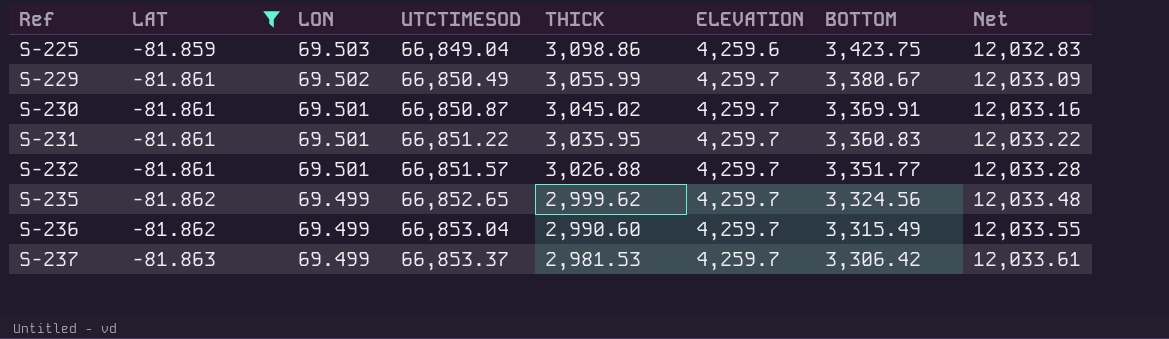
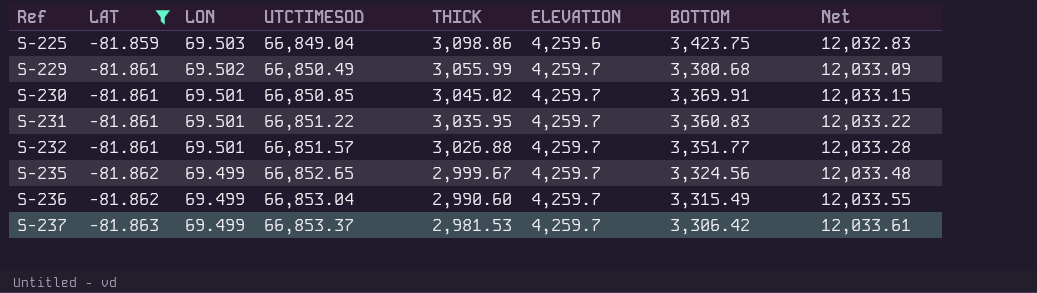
S-229 | BOTTOM: 3,380.67 -> 3,380.68
S-230 | UTCTIMESOD: 66,850.87 -> 66,850.85
S-230 | Net: 12,033.16 -> 12,033.15
S-235 | THICK: 2,999.62 -> 2,999.67

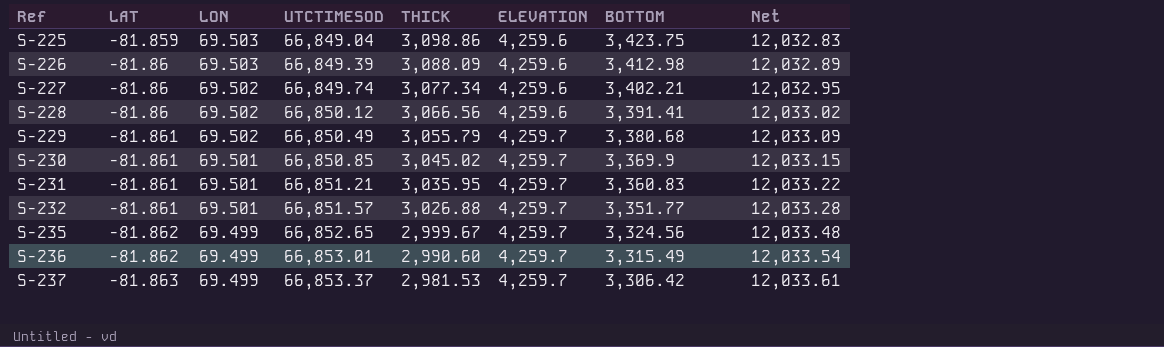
filter: LAT != -81.86 -> none
S-229 | THICK: 3,055.99 -> 3,055.79
S-230 | BOTTOM: 3,369.91 -> 3,369.9
S-231 | UTCTIMESOD: 66,851.22 -> 66,851.21
S-236 | UTCTIMESOD: 66,853.04 -> 66,853.01
S-236 | Net: 12,033.55 -> 12,033.54

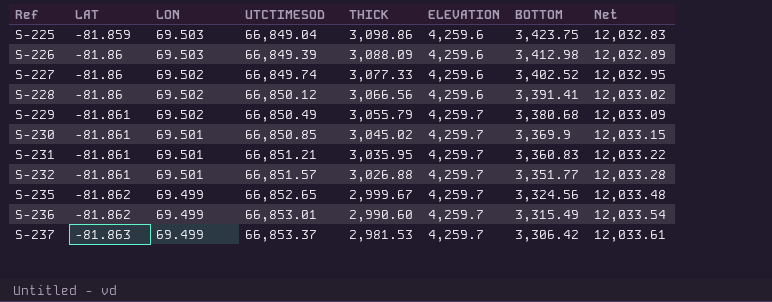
S-227 | THICK: 3,077.34 -> 3,077.33
S-227 | BOTTOM: 3,402.21 -> 3,402.52

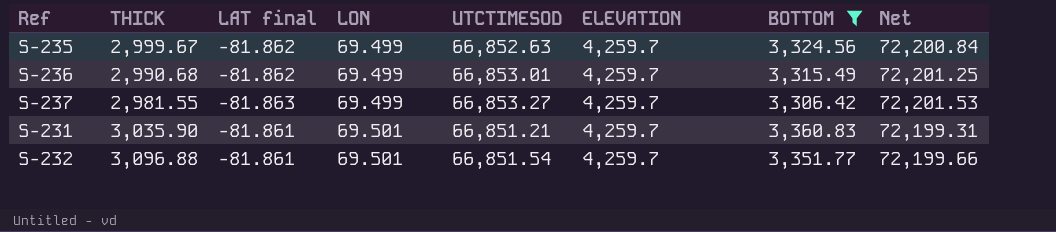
filter: none -> BOTTOM <= 3,360.83
row order: Ref ascending -> LON ascending
column THICK | position: 5 -> 2
column name: LAT -> LAT final
column Net | formula: [UTCTIMESOD] * 0.18 -> [UTCTIMESOD] * 1.08
S-235 | UTCTIMESOD: 66,852.65 -> 66,852.63
S-236 | THICK: 2,990.60 -> 2,990.68
S-237 | THICK: 2,981.53 -> 2,981.55
S-237 | UTCTIMESOD: 66,853.37 -> 66,853.27
S-231 | THICK: 3,035.95 -> 3,035.90
S-232 | THICK: 3,026.88 -> 3,096.88
S-232 | UTCTIMESOD: 66,851.57 -> 66,851.54

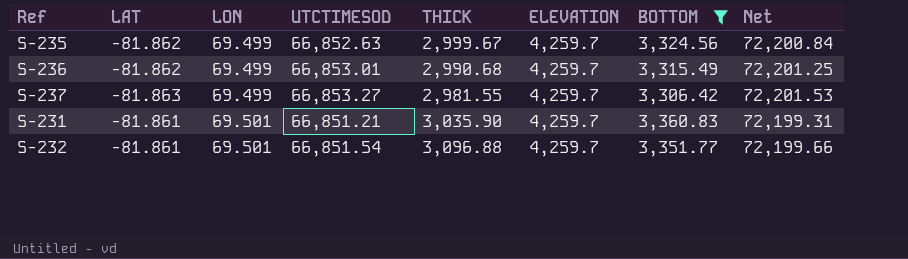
column name: LAT final -> LAT
column THICK | position: 2 -> 5

